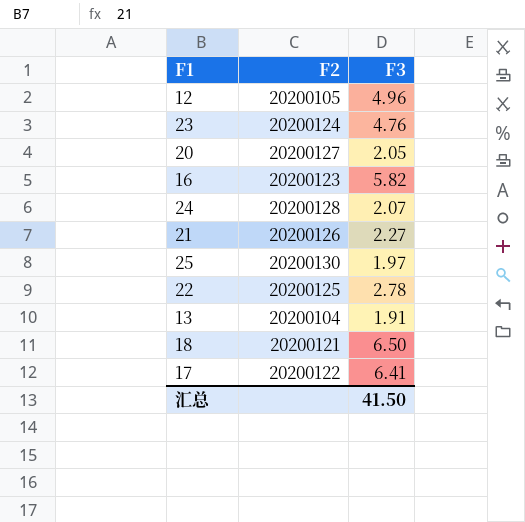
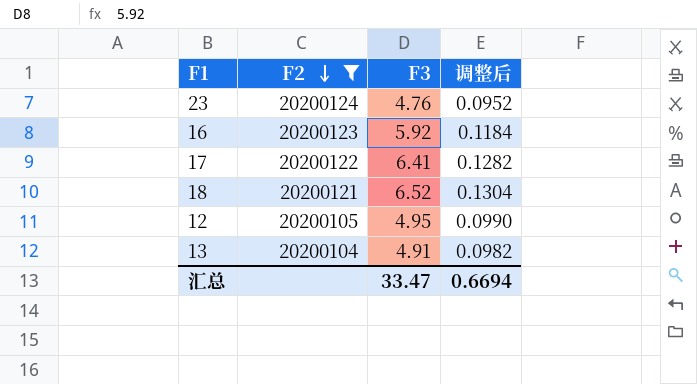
filter: none -> F2 <= 20200124
row order: none -> F2 descending
column 调整后 | formula: none -> [F3] * 0.02
16 | F3: 5.82 -> 5.92
18 | F3: 6.50 -> 6.52
12 | F3: 4.96 -> 4.95
13 | F3: 1.91 -> 4.91
汇总 | F3: 41.50 -> 33.47

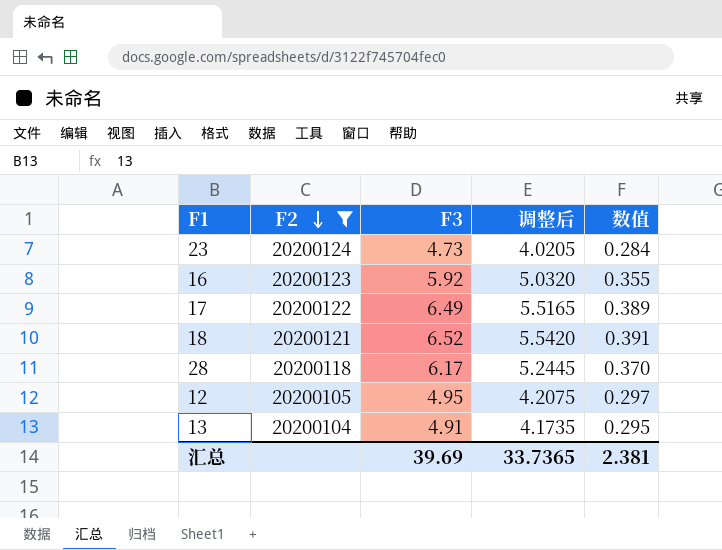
column 调整后 | formula: [F3] * 0.02 -> [F3] * 0.85
column 数值 | formula: none -> [F3] * 0.06
23 | F3: 4.76 -> 4.73
17 | F3: 6.41 -> 6.49
row 28: none -> 20200118 | 6.17 | 5.2445 | 0.370
汇总 | F3: 33.47 -> 39.69
汇总 | 调整后: 0.6694 -> 33.7365

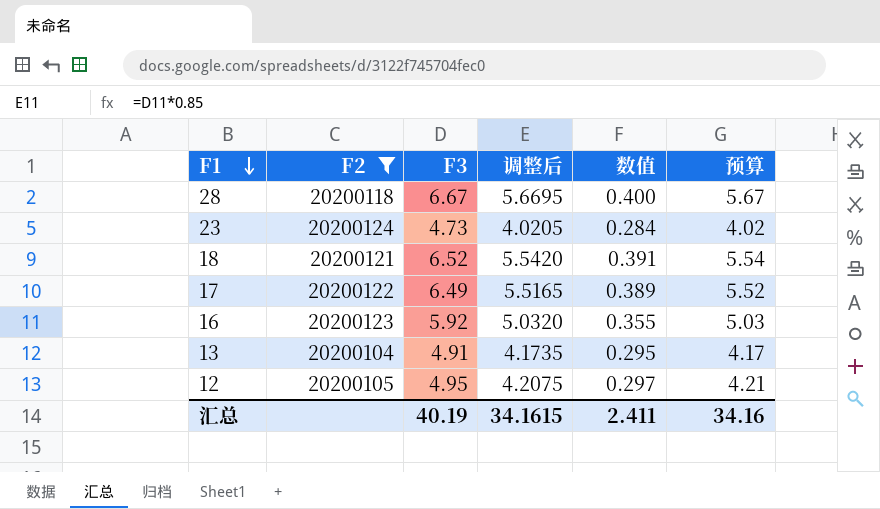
row order: F2 descending -> F1 descending
column 预算 | formula: none -> [F3] * 0.85
28 | F3: 6.17 -> 6.67
28 | 调整后: 5.2445 -> 5.6695
28 | 数值: 0.370 -> 0.400
汇总 | F3: 39.69 -> 40.19
汇总 | 调整后: 33.7365 -> 34.1615
汇总 | 数值: 2.381 -> 2.411

